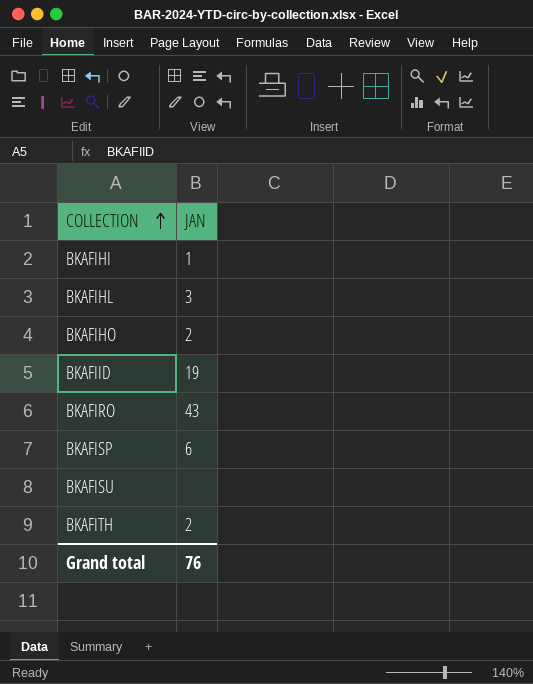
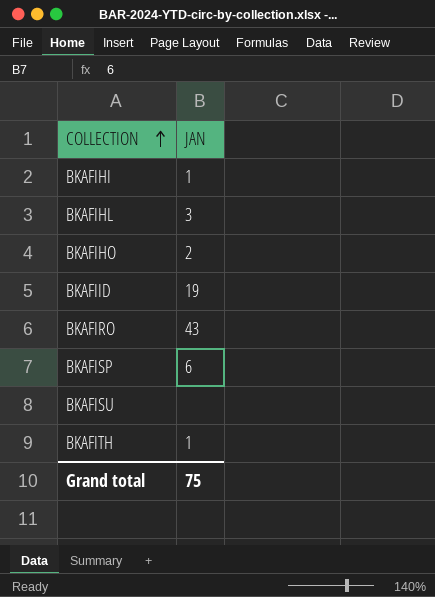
BKAFITH | JAN: 2 -> 1
Grand total | JAN: 76 -> 75

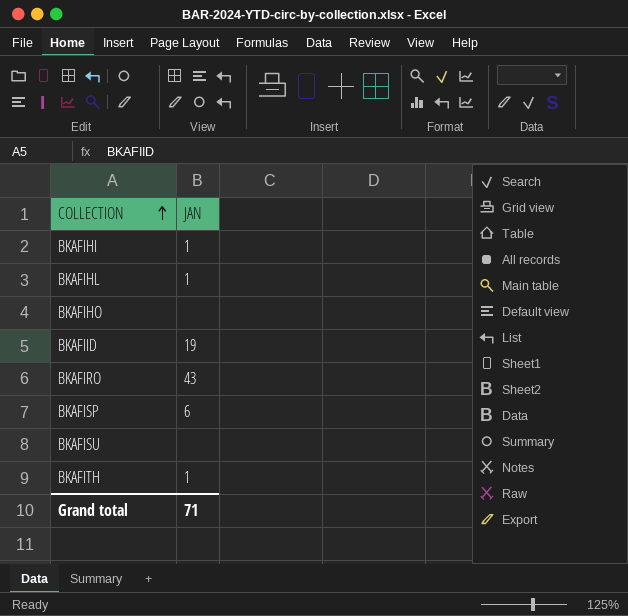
BKAFIHL | JAN: 3 -> 1
BKAFIHO | JAN: 2 -> none
Grand total | JAN: 75 -> 71

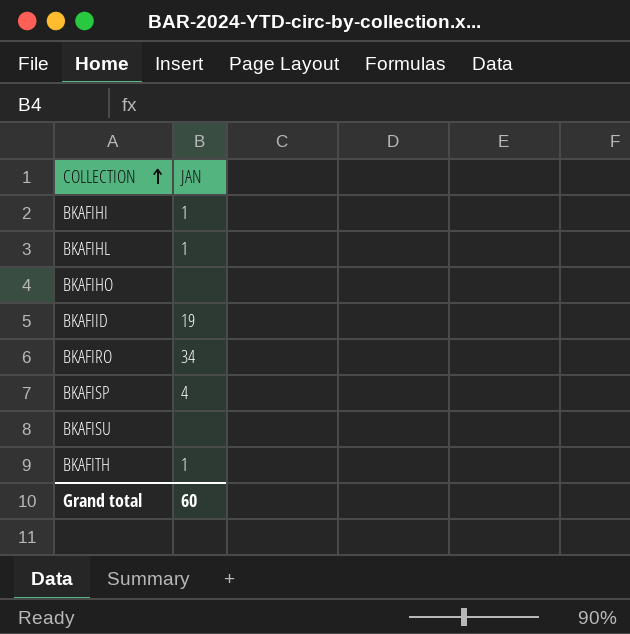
BKAFIRO | JAN: 43 -> 34
BKAFISP | JAN: 6 -> 4
Grand total | JAN: 71 -> 60

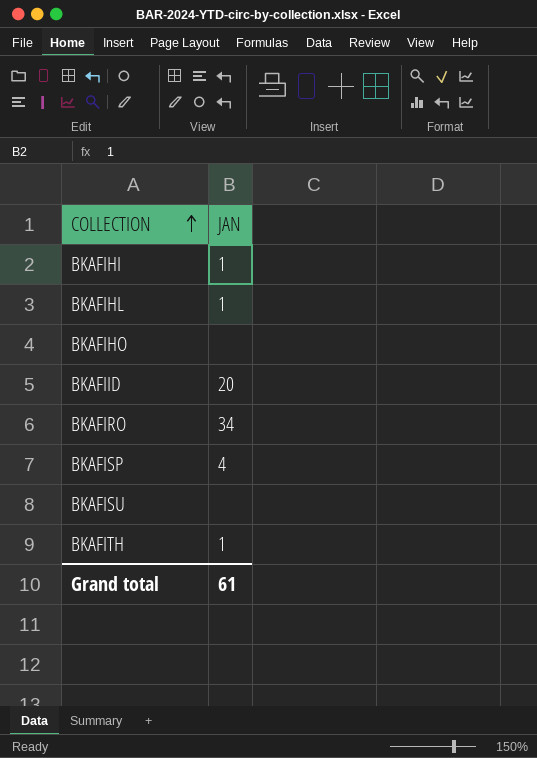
BKAFIID | JAN: 19 -> 20
Grand total | JAN: 60 -> 61

